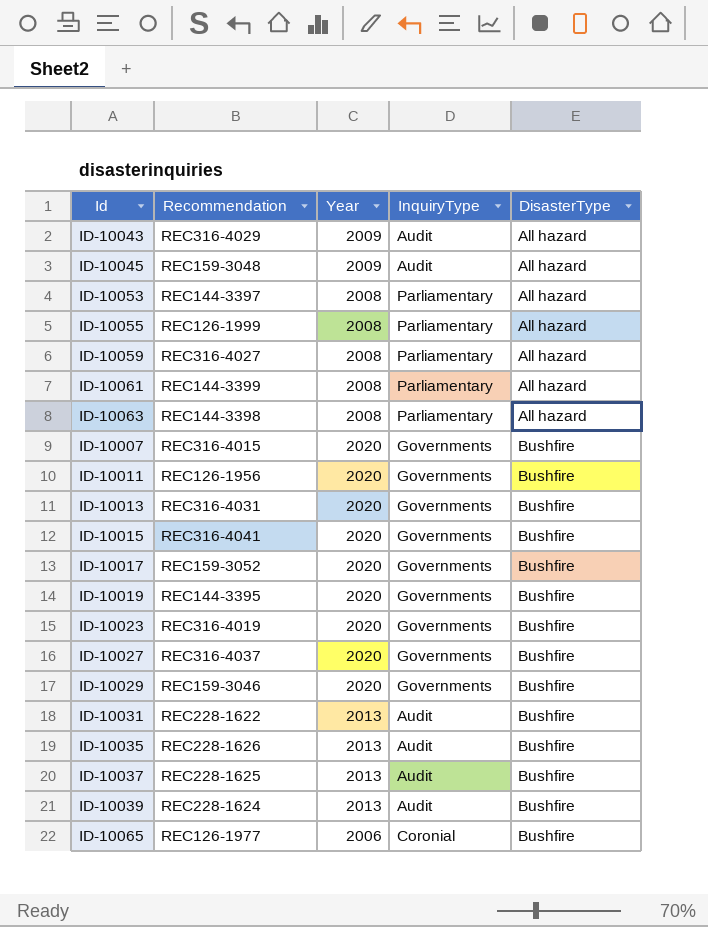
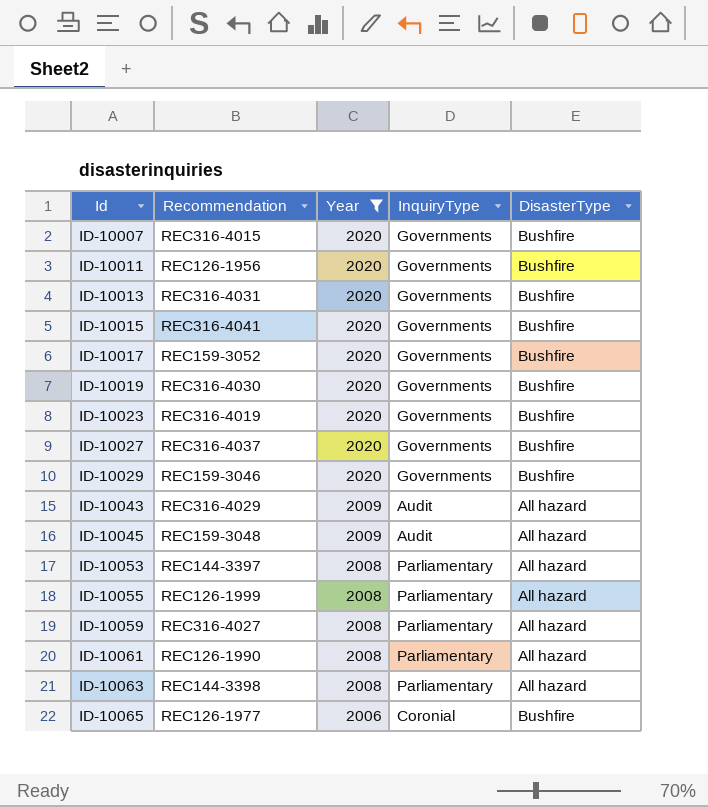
filter: none -> Year != 2013
row order: DisasterType ascending -> Id ascending
ID-10019 | Recommendation: REC144-3395 -> REC316-4030
ID-10061 | Recommendation: REC144-3399 -> REC126-1990

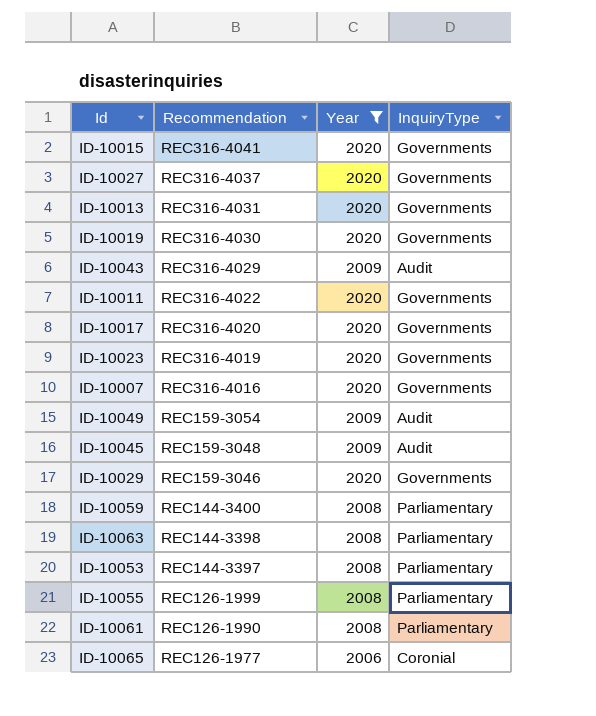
row order: Id ascending -> Recommendation descending
column DisasterType | position: 5 -> none
ID-10011 | Recommendation: REC126-1956 -> REC316-4022
ID-10017 | Recommendation: REC159-3052 -> REC316-4020
ID-10007 | Recommendation: REC316-4015 -> REC316-4016
row ID-10049: none -> REC159-3054 | 2009 | Audit
ID-10059 | Recommendation: REC316-4027 -> REC144-3400

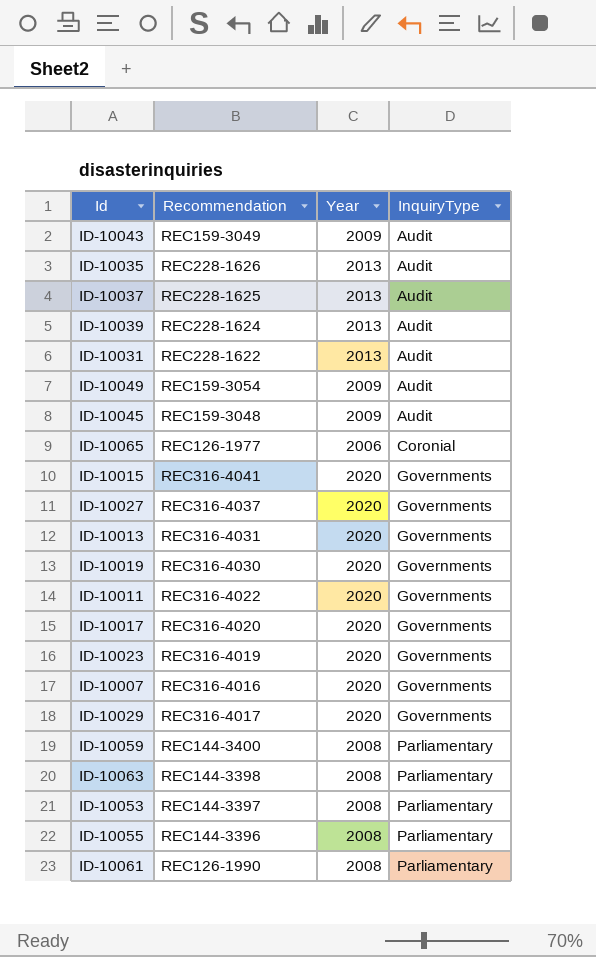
filter: Year != 2013 -> none
row order: Recommendation descending -> InquiryType ascending
ID-10043 | Recommendation: REC316-4029 -> REC159-3049
ID-10029 | Recommendation: REC159-3046 -> REC316-4017
ID-10055 | Recommendation: REC126-1999 -> REC144-3396

